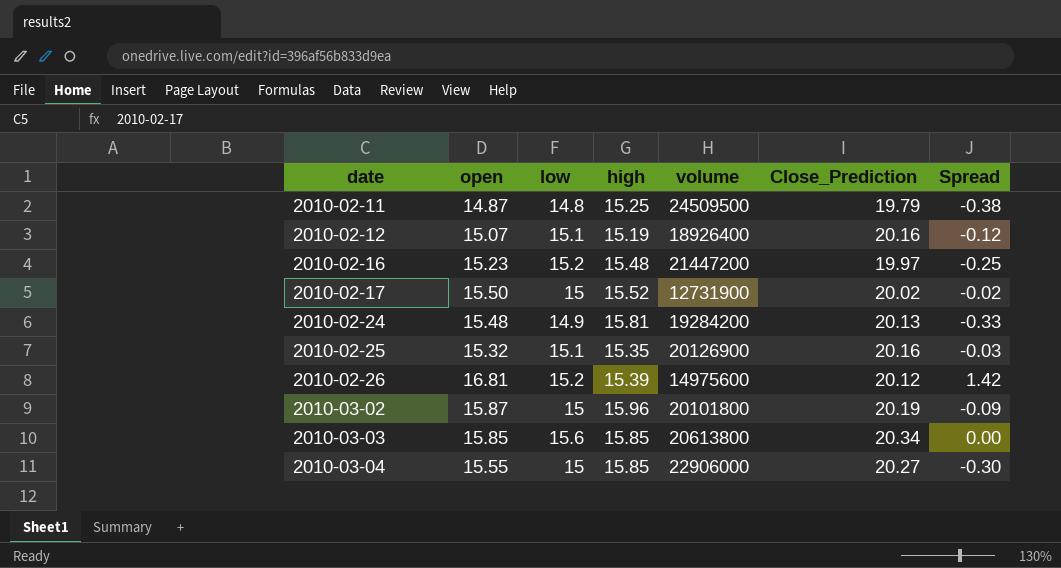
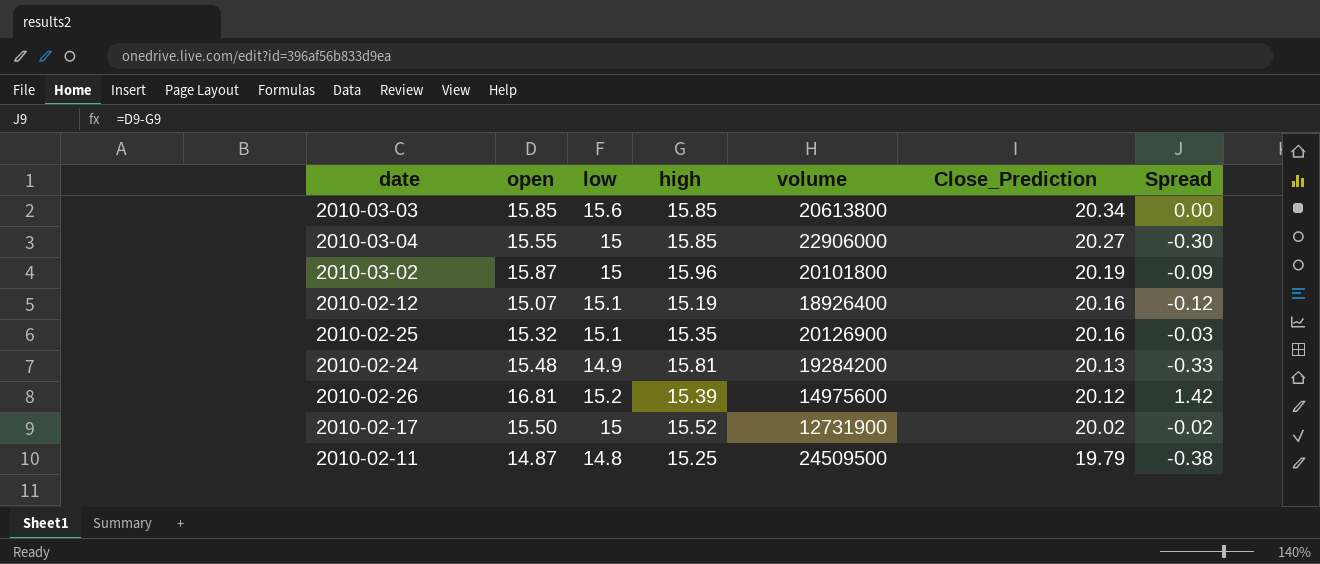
row order: date ascending -> Close_Prediction descending
row 2010-02-16: 15.23 | 15.2 | 15.48 | 21447200 | 19.97 | -0.25 -> none

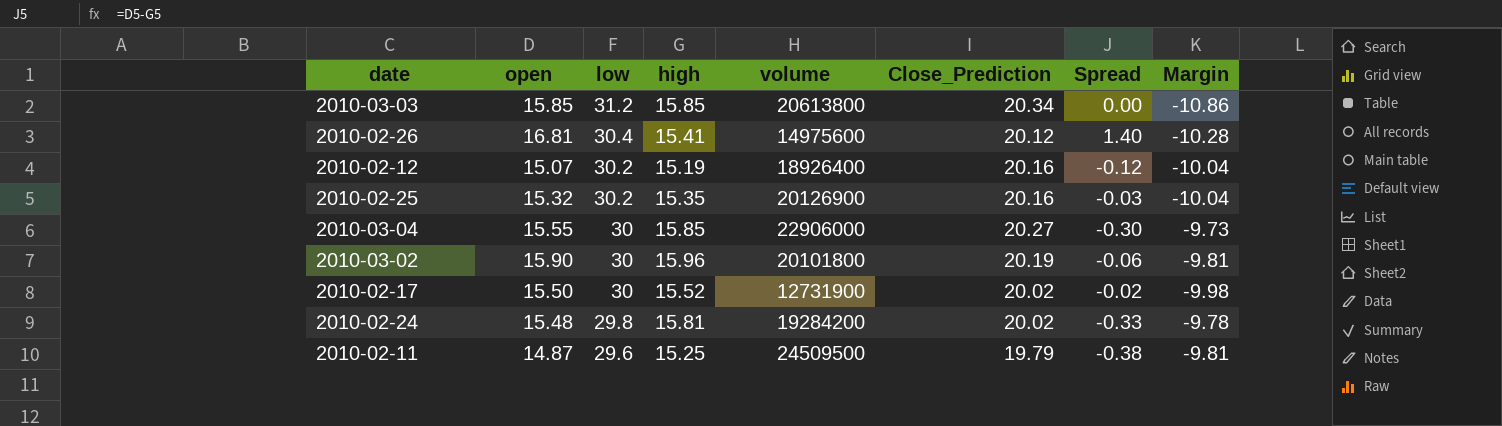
row order: Close_Prediction descending -> low descending
column Margin | formula: none -> [Close_Prediction] - [low]
2010-03-03 | low: 15.6 -> 31.2
2010-02-26 | low: 15.2 -> 30.4
2010-02-26 | high: 15.39 -> 15.41
2010-02-26 | Spread: 1.42 -> 1.40
2010-02-12 | low: 15.1 -> 30.2
2010-02-25 | low: 15.1 -> 30.2
2010-03-04 | low: 15 -> 30
2010-03-02 | open: 15.87 -> 15.90
2010-03-02 | low: 15 -> 30
2010-03-02 | Spread: -0.09 -> -0.06
2010-02-17 | low: 15 -> 30
2010-02-24 | low: 14.9 -> 29.8
2010-02-24 | Close_Prediction: 20.13 -> 20.02
2010-02-11 | low: 14.8 -> 29.6

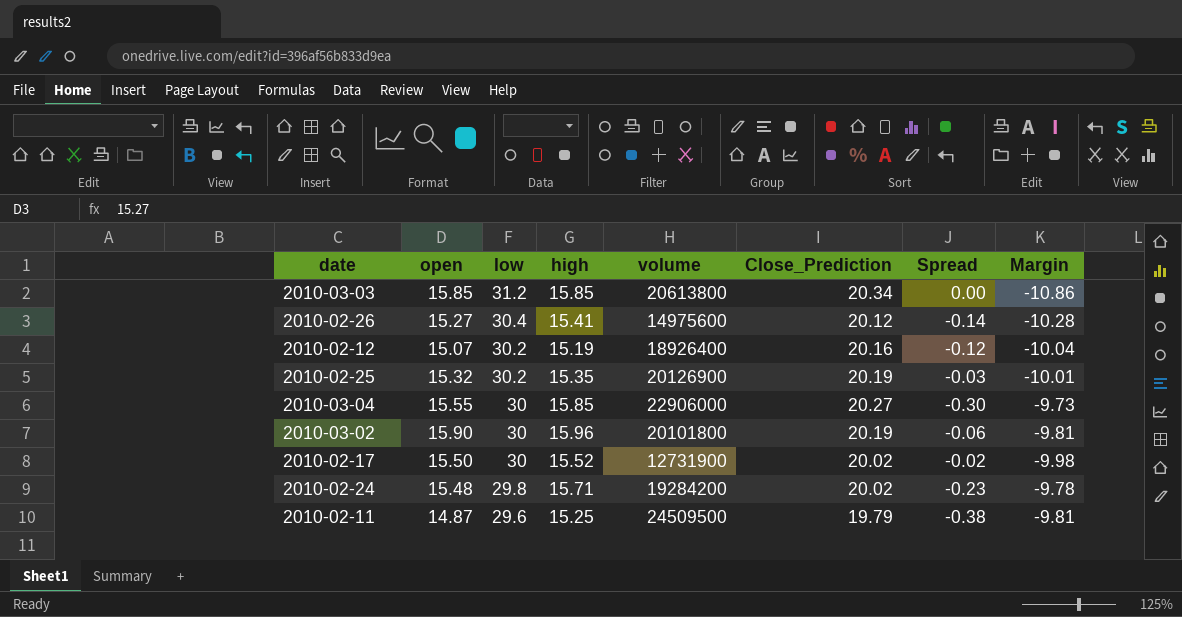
2010-02-26 | open: 16.81 -> 15.27
2010-02-26 | Spread: 1.40 -> -0.14
2010-02-25 | Close_Prediction: 20.16 -> 20.19
2010-02-25 | Margin: -10.04 -> -10.01
2010-02-24 | high: 15.81 -> 15.71
2010-02-24 | Spread: -0.33 -> -0.23

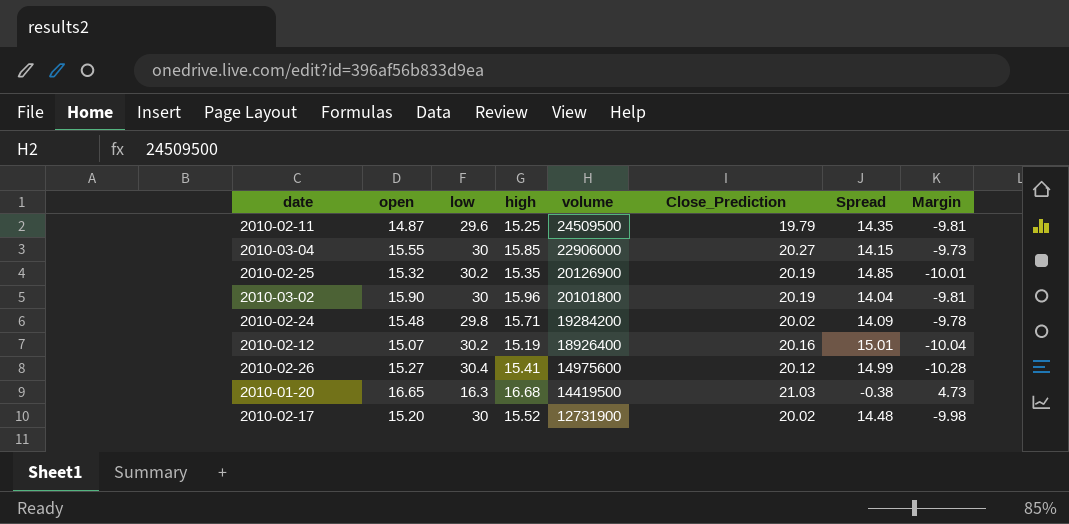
row order: low descending -> volume descending
column Spread | formula: [open] - [high] -> [low] - [high]
row 2010-03-03: 15.85 | 31.2 | 15.85 | 20613800 | 20.34 | 0.00 | -10.86 -> none
row 2010-01-20: none -> 16.65 | 16.3 | 16.68 | 14419500 | 21.03 | -0.38 | 4.73
2010-02-17 | open: 15.50 -> 15.20

